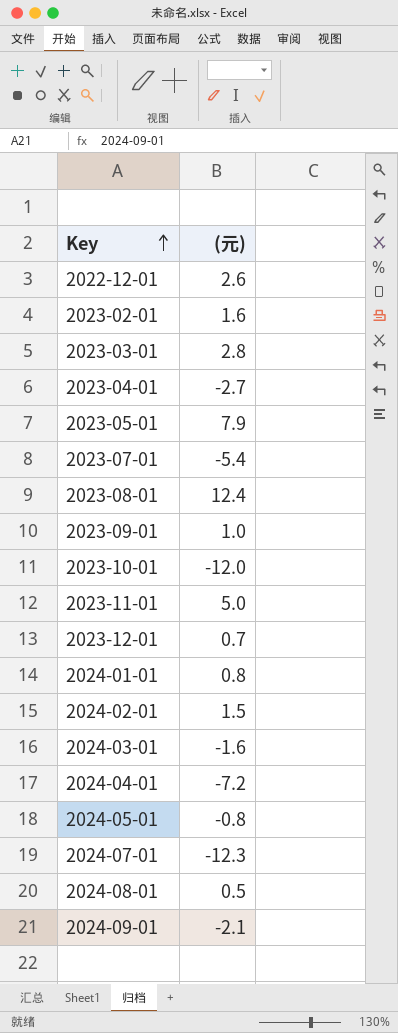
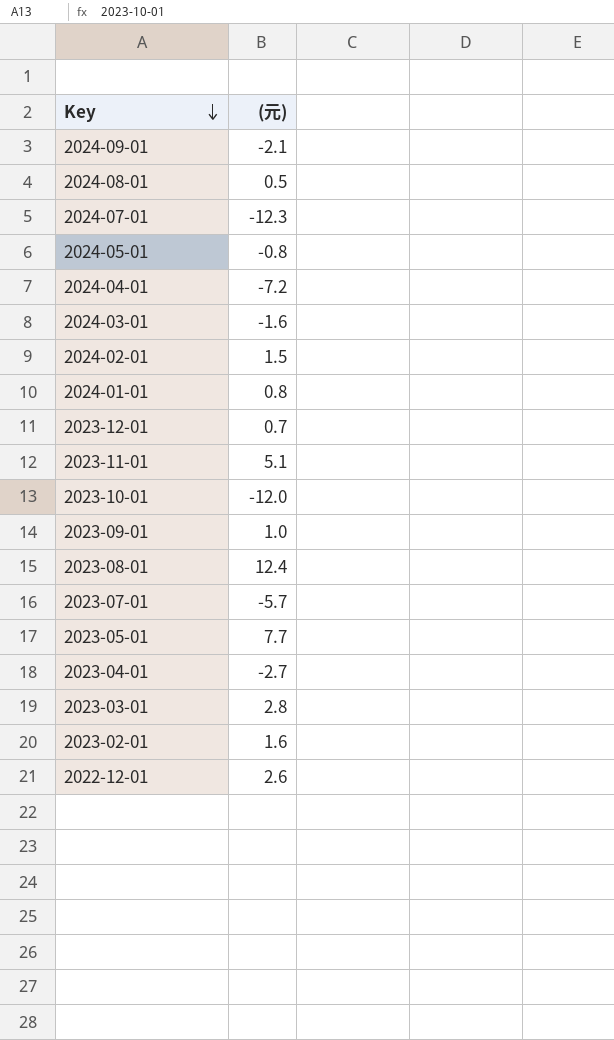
row order: Key ascending -> Key descending
2023-11-01 | (元): 5.0 -> 5.1
2023-07-01 | (元): -5.4 -> -5.7
2023-05-01 | (元): 7.9 -> 7.7

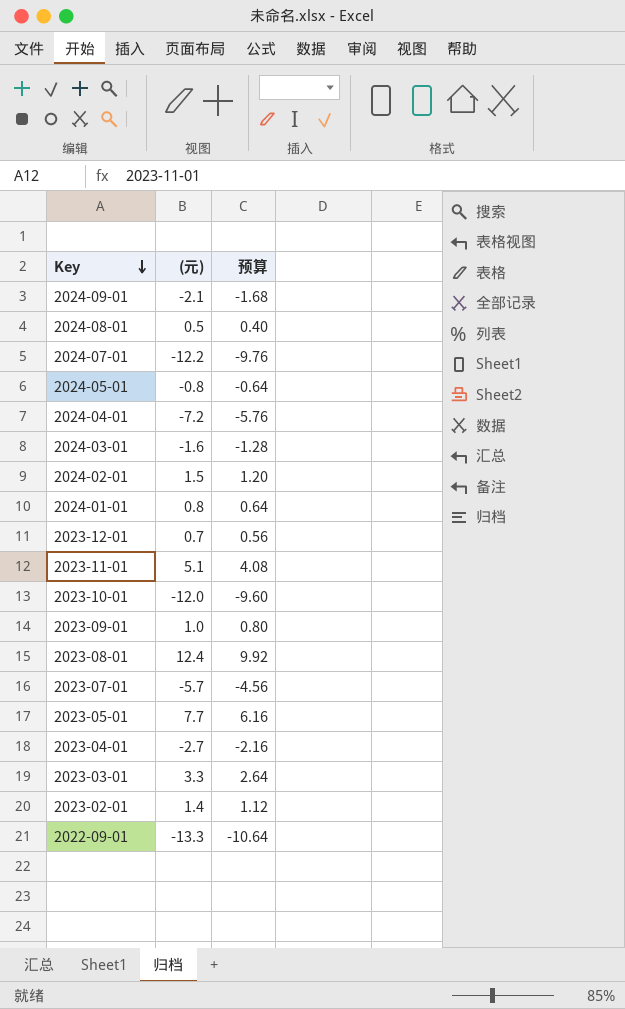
column 预算 | formula: none -> [(元)] * 0.8
row 2022-12-01: 2.6 -> none
2024-07-01 | (元): -12.3 -> -12.2
2023-03-01 | (元): 2.8 -> 3.3
2023-02-01 | (元): 1.6 -> 1.4
row 2022-09-01: none -> -13.3 | -10.64

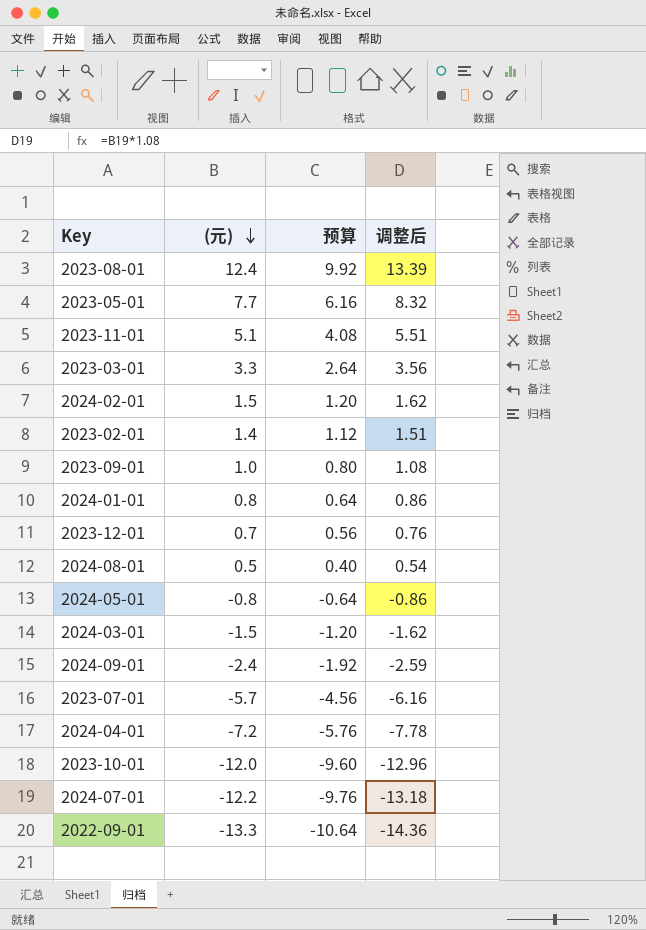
row order: Key descending -> (元) descending
column 调整后 | formula: none -> [(元)] * 1.08
row 2023-04-01: -2.7 | -2.16 -> none
2024-03-01 | (元): -1.6 -> -1.5
2024-03-01 | 预算: -1.28 -> -1.20
2024-09-01 | (元): -2.1 -> -2.4
2024-09-01 | 预算: -1.68 -> -1.92

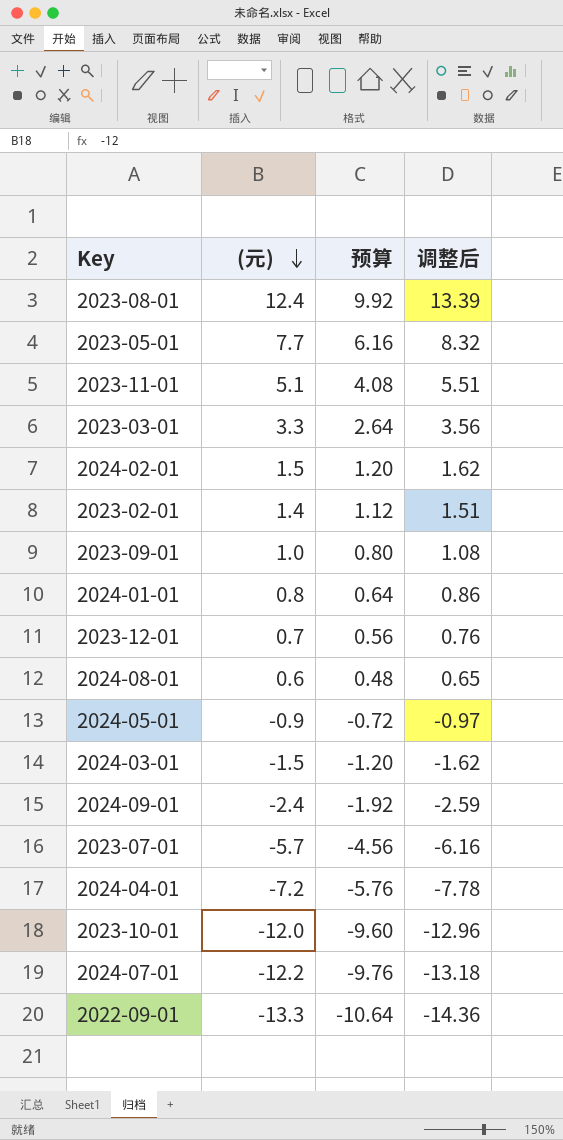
2024-08-01 | (元): 0.5 -> 0.6
2024-08-01 | 预算: 0.40 -> 0.48
2024-08-01 | 调整后: 0.54 -> 0.65
2024-05-01 | (元): -0.8 -> -0.9
2024-05-01 | 预算: -0.64 -> -0.72
2024-05-01 | 调整后: -0.86 -> -0.97

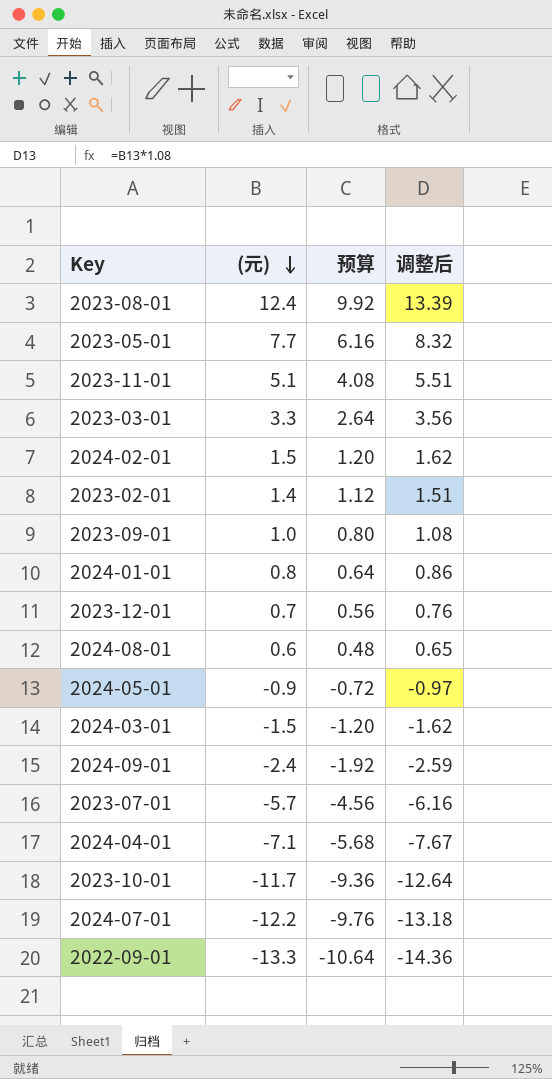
2024-04-01 | (元): -7.2 -> -7.1
2024-04-01 | 预算: -5.76 -> -5.68
2024-04-01 | 调整后: -7.78 -> -7.67
2023-10-01 | (元): -12.0 -> -11.7
2023-10-01 | 预算: -9.60 -> -9.36
2023-10-01 | 调整后: -12.96 -> -12.64

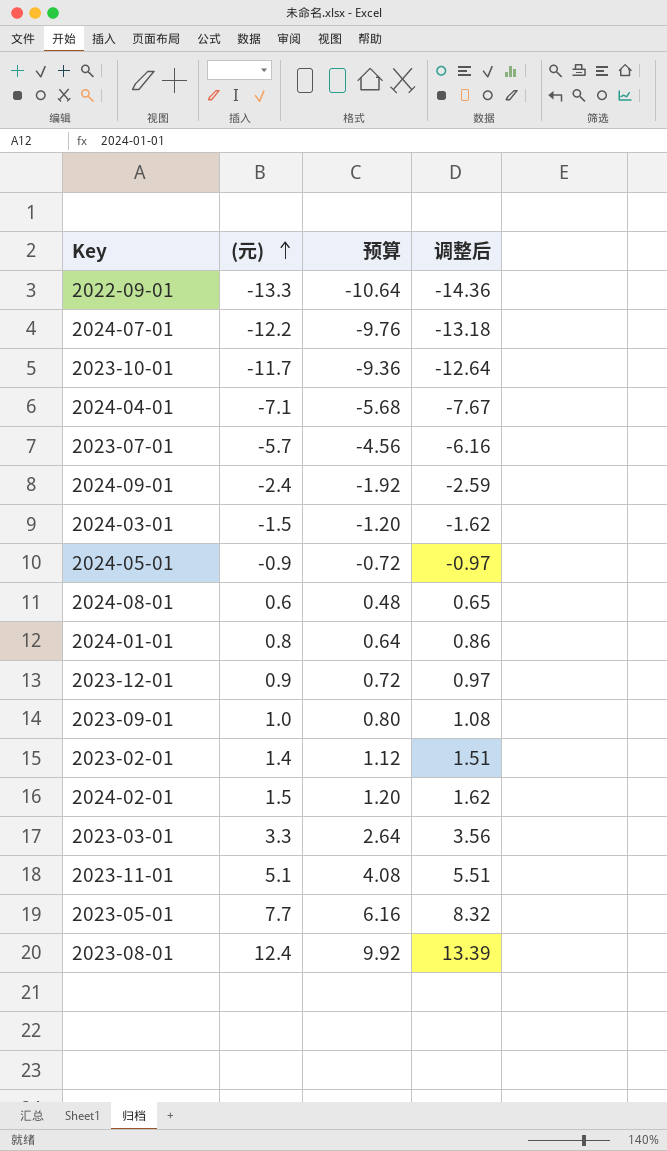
row order: (元) descending -> (元) ascending
2023-12-01 | (元): 0.7 -> 0.9
2023-12-01 | 预算: 0.56 -> 0.72
2023-12-01 | 调整后: 0.76 -> 0.97

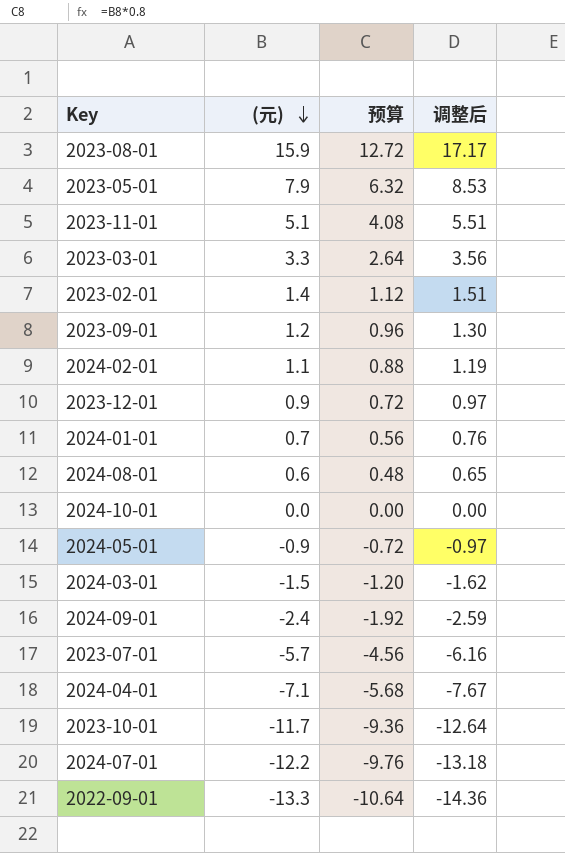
row order: (元) ascending -> (元) descending
2023-08-01 | (元): 12.4 -> 15.9
2023-08-01 | 预算: 9.92 -> 12.72
2023-08-01 | 调整后: 13.39 -> 17.17
2023-05-01 | (元): 7.7 -> 7.9
2023-05-01 | 预算: 6.16 -> 6.32
2023-05-01 | 调整后: 8.32 -> 8.53
2023-09-01 | (元): 1.0 -> 1.2
2023-09-01 | 预算: 0.80 -> 0.96
2023-09-01 | 调整后: 1.08 -> 1.30
2024-02-01 | (元): 1.5 -> 1.1
2024-02-01 | 预算: 1.20 -> 0.88
2024-02-01 | 调整后: 1.62 -> 1.19
2024-01-01 | (元): 0.8 -> 0.7
2024-01-01 | 预算: 0.64 -> 0.56
2024-01-01 | 调整后: 0.86 -> 0.76
row 2024-10-01: none -> 0.0 | 0.00 | 0.00

